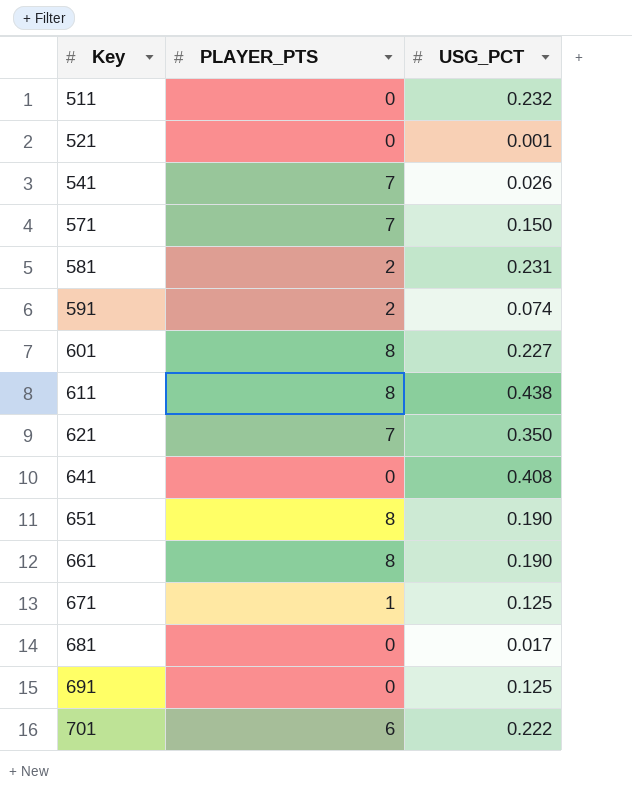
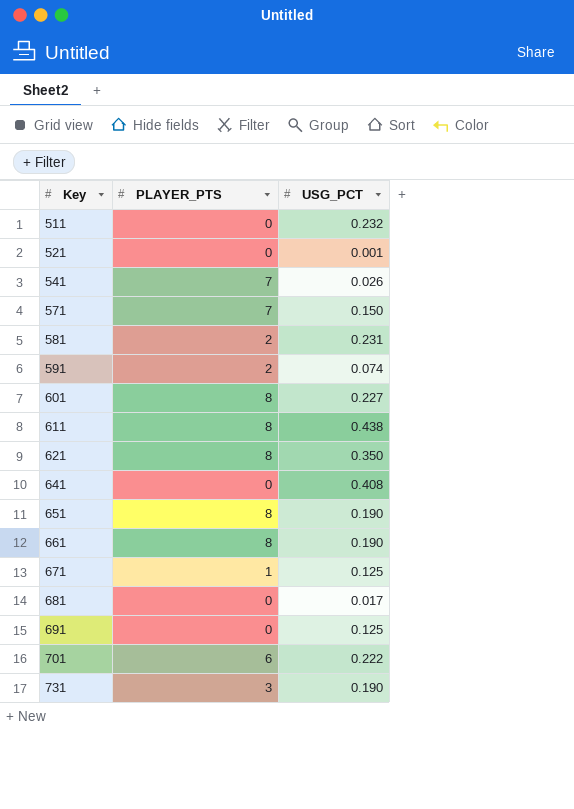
621 | PLAYER_PTS: 7 -> 8
row 731: none -> 3 | 0.190

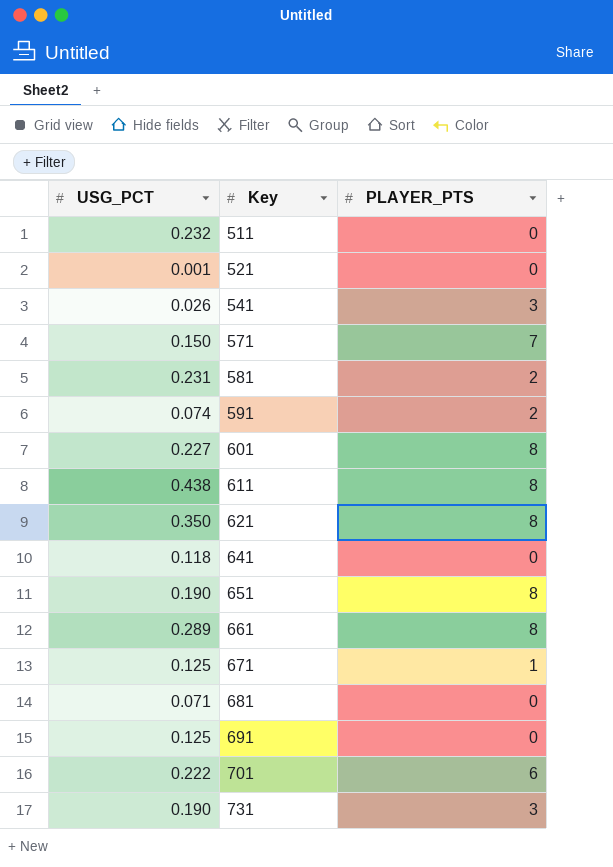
column USG_PCT | position: 3 -> 1
541 | PLAYER_PTS: 7 -> 3
641 | USG_PCT: 0.408 -> 0.118
661 | USG_PCT: 0.190 -> 0.289
681 | USG_PCT: 0.017 -> 0.071

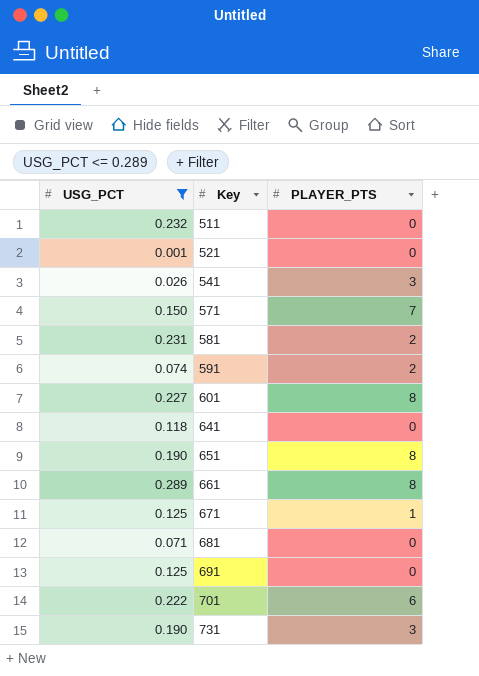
filter: none -> USG_PCT <= 0.289

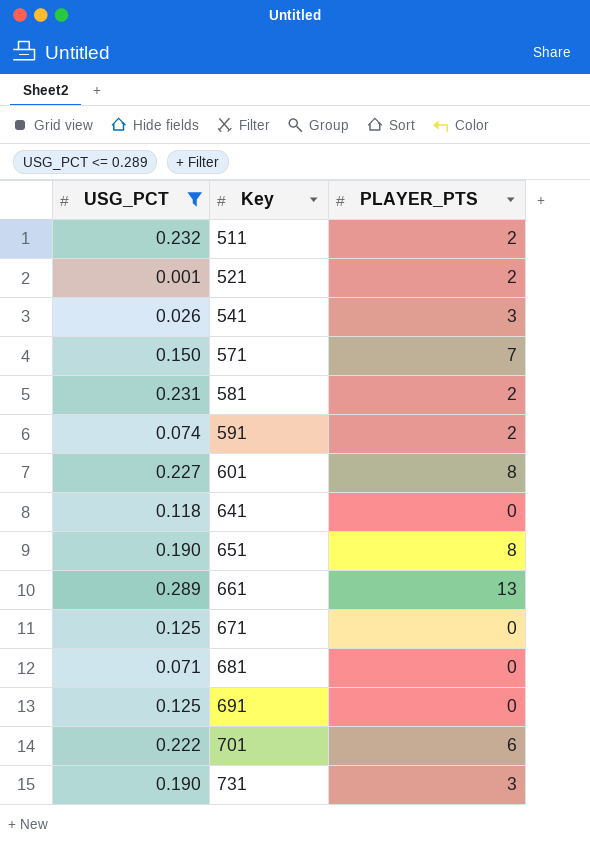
511 | PLAYER_PTS: 0 -> 2
521 | PLAYER_PTS: 0 -> 2
661 | PLAYER_PTS: 8 -> 13
671 | PLAYER_PTS: 1 -> 0

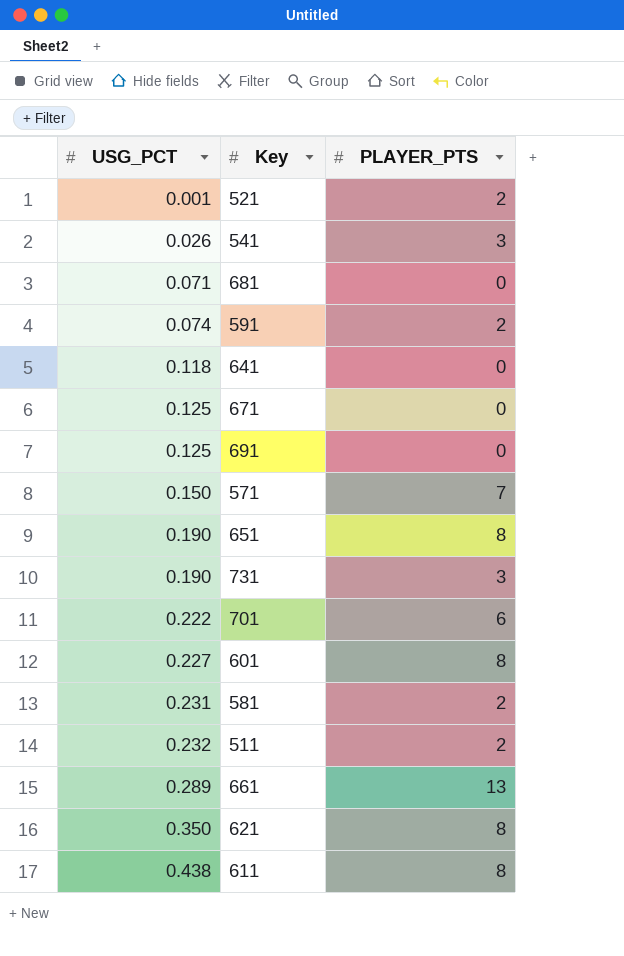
filter: USG_PCT <= 0.289 -> none
row order: Key ascending -> USG_PCT ascending

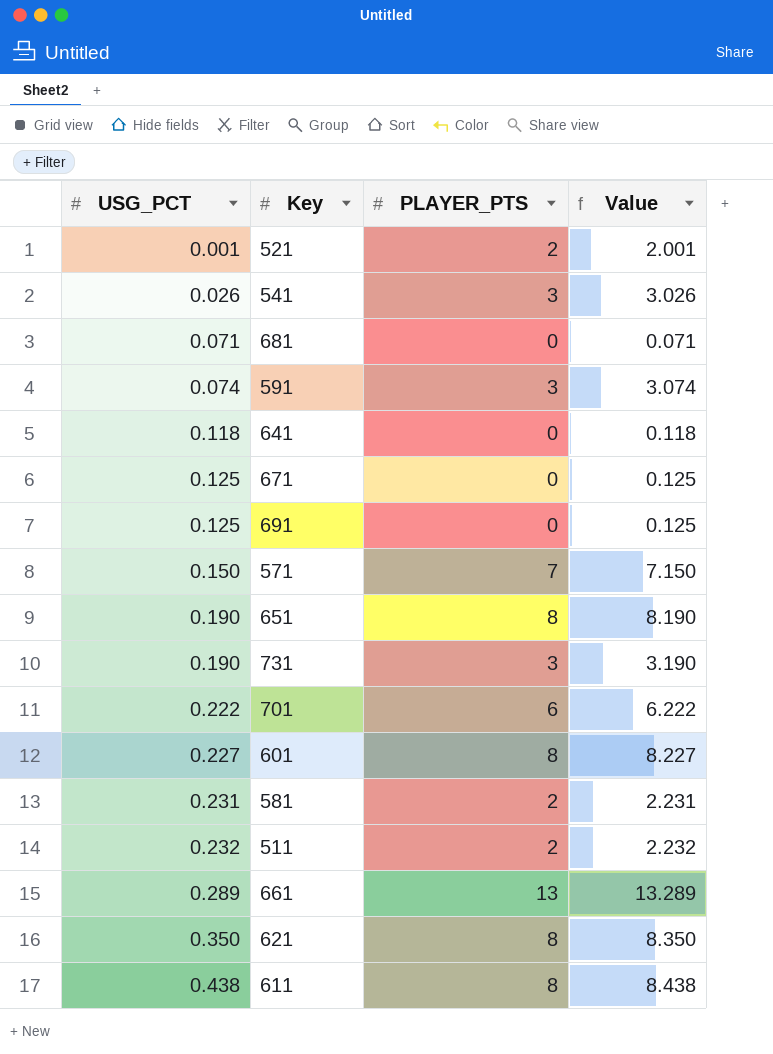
column Value | formula: none -> [USG_PCT] + [PLAYER_PTS]
591 | PLAYER_PTS: 2 -> 3

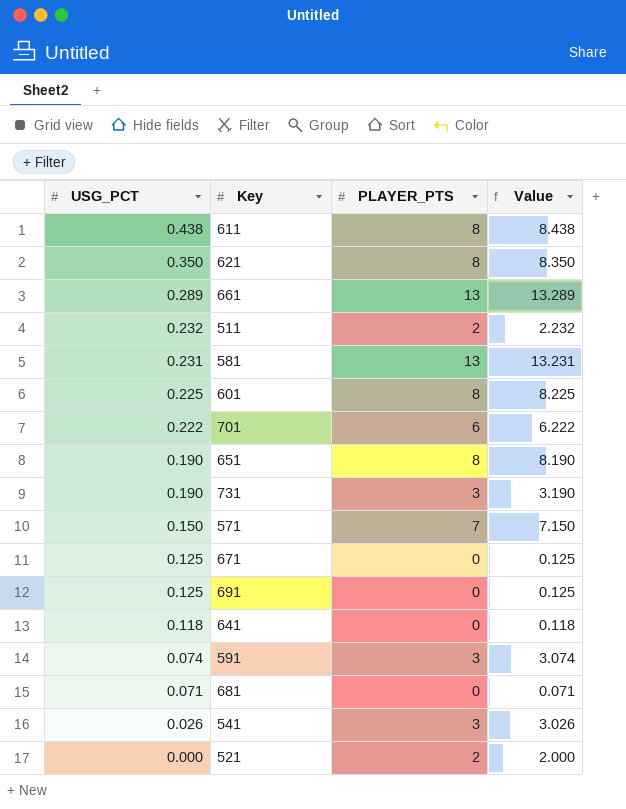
row order: USG_PCT ascending -> USG_PCT descending
581 | PLAYER_PTS: 2 -> 13
581 | Value: 2.231 -> 13.231
601 | USG_PCT: 0.227 -> 0.225
601 | Value: 8.227 -> 8.225
521 | USG_PCT: 0.001 -> 0.000
521 | Value: 2.001 -> 2.000

